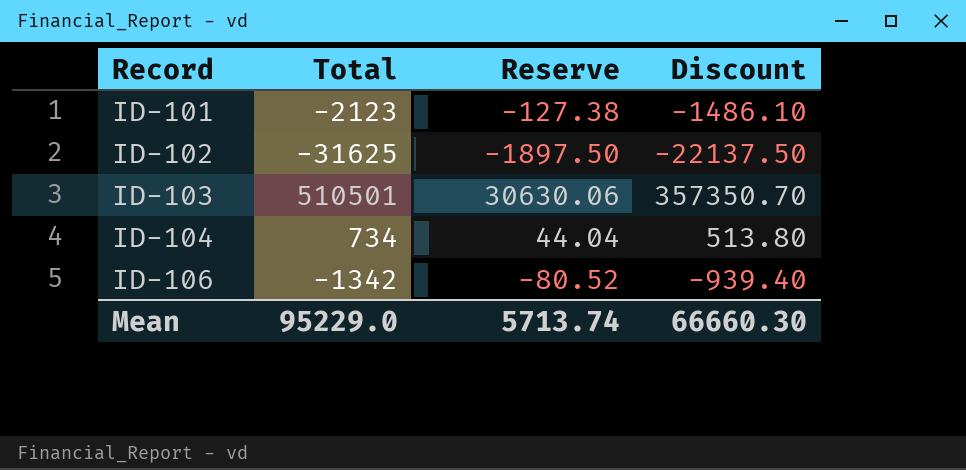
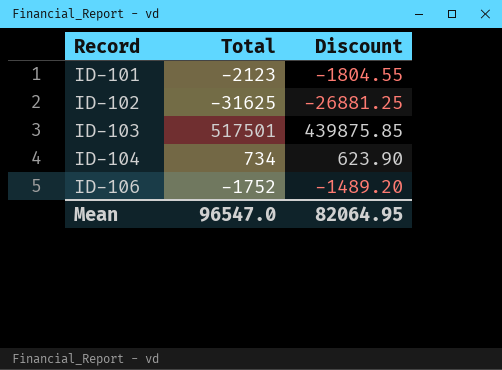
column Reserve | formula: [Total] * 0.06 -> none
column Discount | formula: [Total] * 0.7 -> [Total] * 0.85
ID-103 | Total: 510501 -> 517501
ID-106 | Total: -1342 -> -1752
Mean | Total: 95229.0 -> 96547.0
Mean | Discount: 66660.30 -> 82064.95

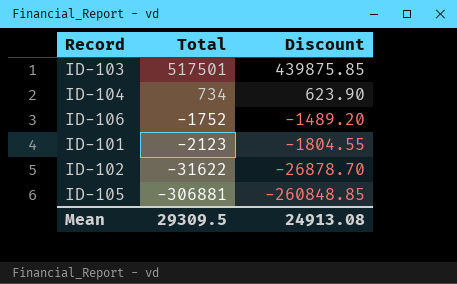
row order: Record ascending -> Total descending
ID-102 | Total: -31625 -> -31622
ID-102 | Discount: -26881.25 -> -26878.70
row ID-105: none -> -306881 | -260848.85
Mean | Total: 96547.0 -> 29309.5
Mean | Discount: 82064.95 -> 24913.08

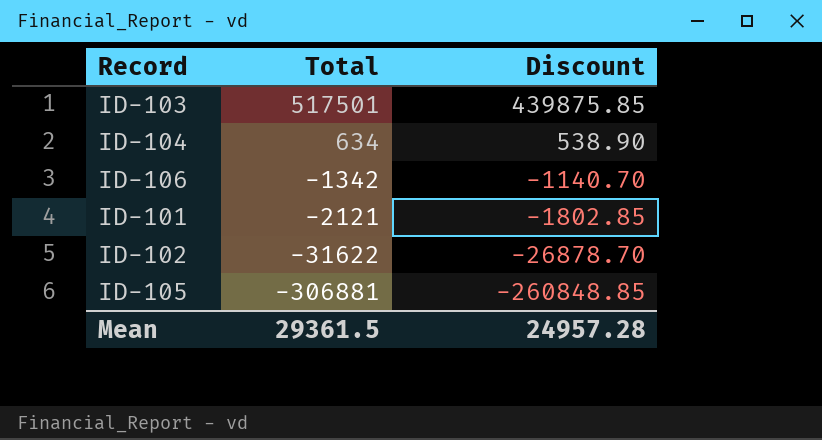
ID-104 | Total: 734 -> 634
ID-104 | Discount: 623.90 -> 538.90
ID-106 | Total: -1752 -> -1342
ID-106 | Discount: -1489.20 -> -1140.70
ID-101 | Total: -2123 -> -2121
ID-101 | Discount: -1804.55 -> -1802.85
Mean | Total: 29309.5 -> 29361.5
Mean | Discount: 24913.08 -> 24957.28

